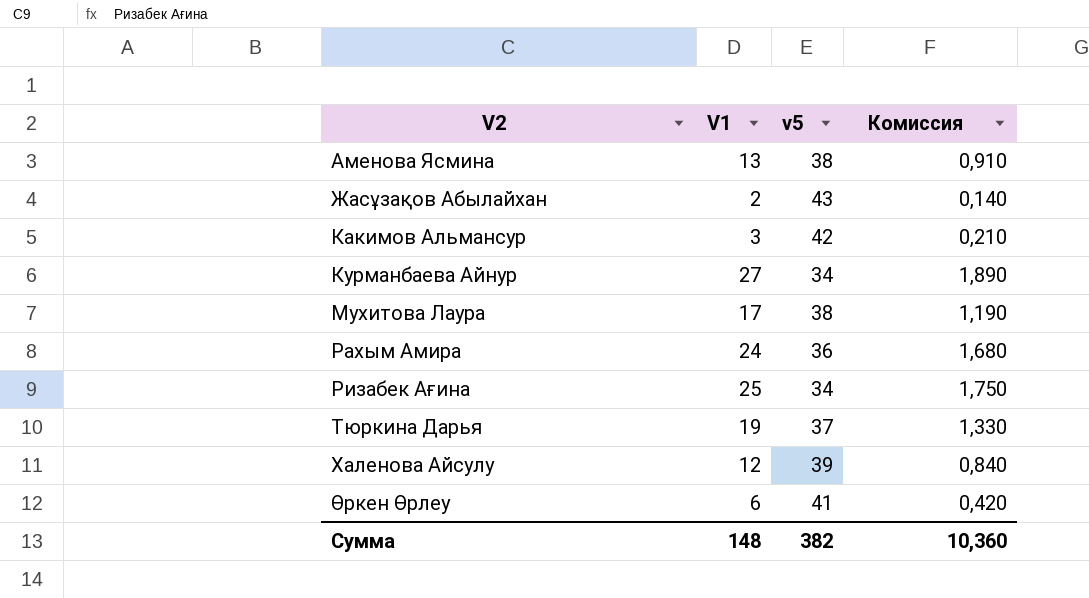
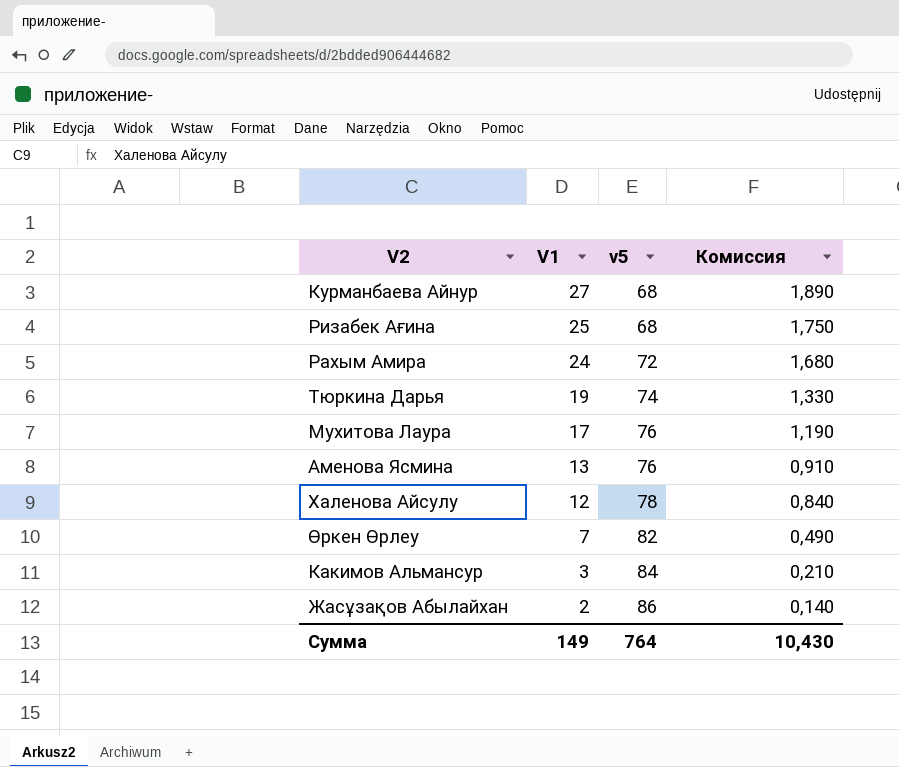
row order: V2 ascending -> V1 descending
Курманбаева Айнур | v5: 34 -> 68
Ризабек Ағина | v5: 34 -> 68
Рахым Амира | v5: 36 -> 72
Тюркина Дарья | v5: 37 -> 74
Мухитова Лаура | v5: 38 -> 76
Аменова Ясмина | v5: 38 -> 76
Халенова Айсулу | v5: 39 -> 78
Өркен Өрлеу | V1: 6 -> 7
Өркен Өрлеу | v5: 41 -> 82
Өркен Өрлеу | Комиссия: 0,420 -> 0,490
Какимов Альмансур | v5: 42 -> 84
Жасұзақов Абылайхан | v5: 43 -> 86
Сумма | V1: 148 -> 149
Сумма | v5: 382 -> 764
Сумма | Комиссия: 10,360 -> 10,430

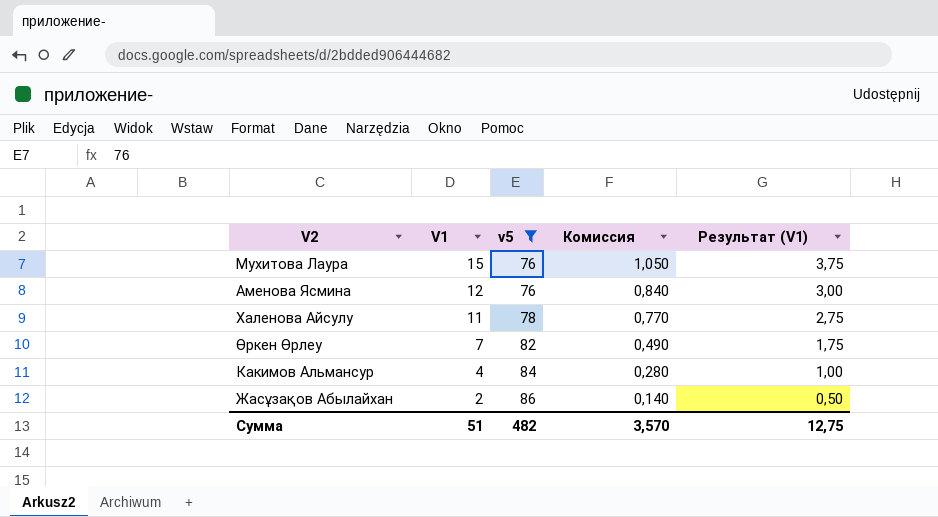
filter: none -> v5 >= 76
column Результат (V1) | formula: none -> [V1] * 0,25
Мухитова Лаура | V1: 17 -> 15
Мухитова Лаура | Комиссия: 1,190 -> 1,050
Аменова Ясмина | V1: 13 -> 12
Аменова Ясмина | Комиссия: 0,910 -> 0,840
Халенова Айсулу | V1: 12 -> 11
Халенова Айсулу | Комиссия: 0,840 -> 0,770
Какимов Альмансур | V1: 3 -> 4
Какимов Альмансур | Комиссия: 0,210 -> 0,280
Сумма | V1: 149 -> 51
Сумма | v5: 764 -> 482
Сумма | Комиссия: 10,430 -> 3,570

